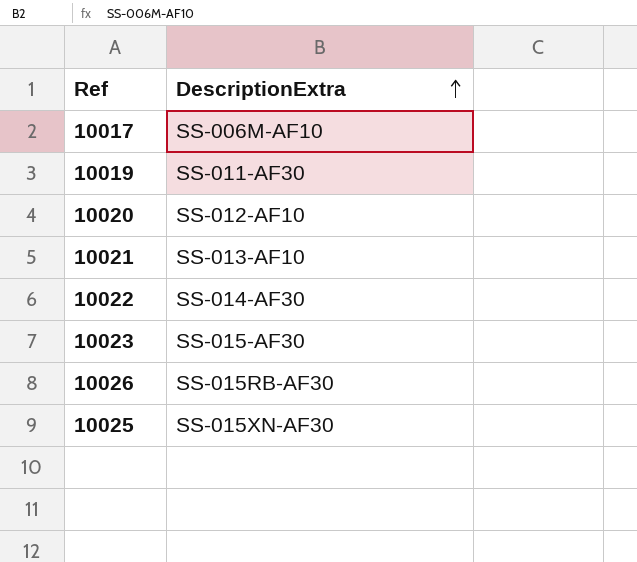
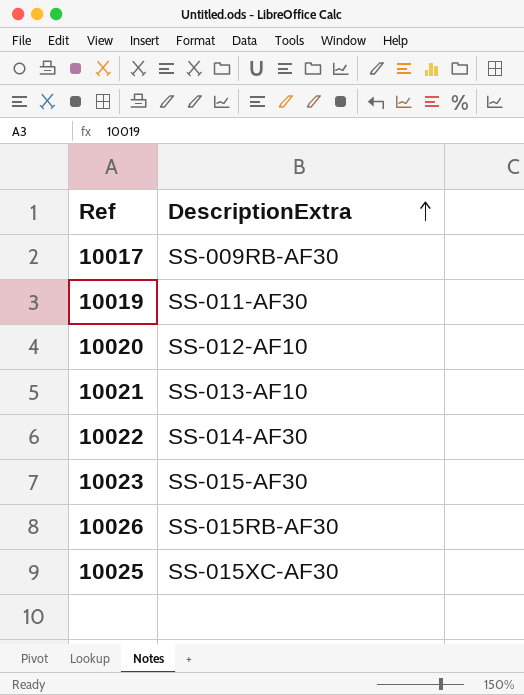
10017 | DescriptionExtra: SS-006M-AF10 -> SS-009RB-AF30
10025 | DescriptionExtra: SS-015XN-AF30 -> SS-015XC-AF30

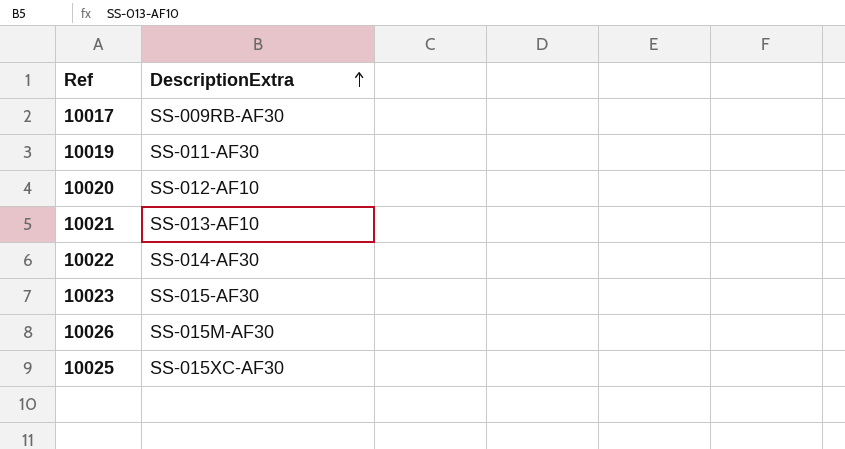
10026 | DescriptionExtra: SS-015RB-AF30 -> SS-015M-AF30

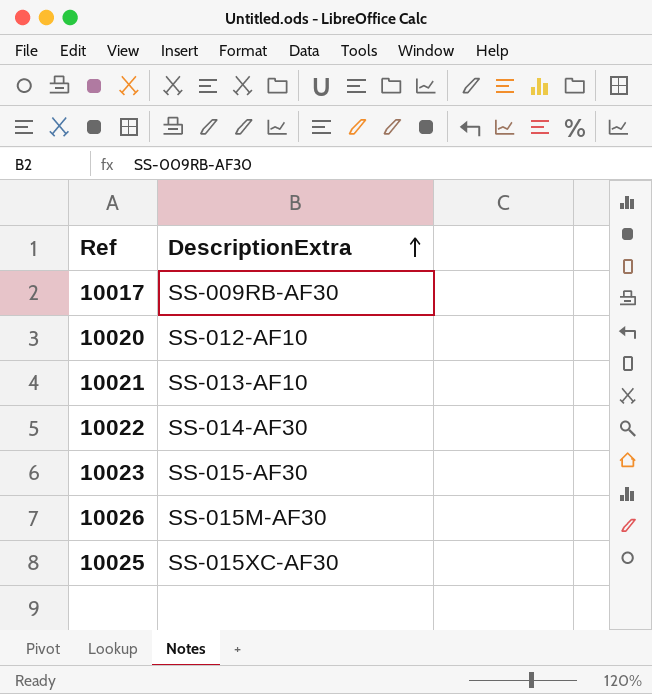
row 10019: SS-011-AF30 -> none

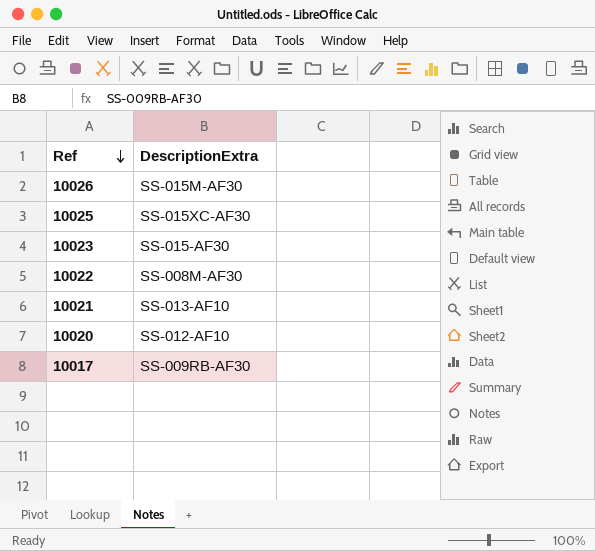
row order: DescriptionExtra ascending -> Ref descending
10022 | DescriptionExtra: SS-014-AF30 -> SS-008M-AF30

